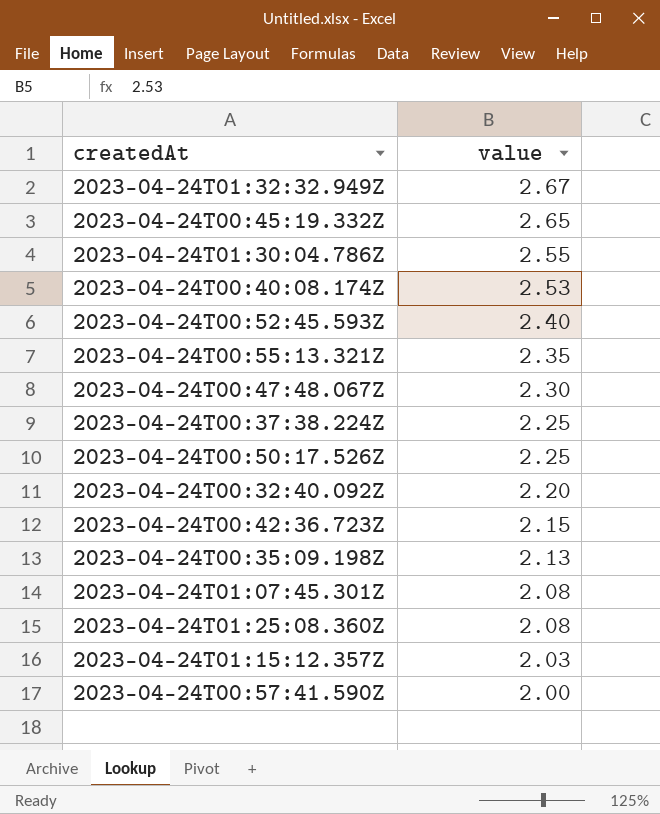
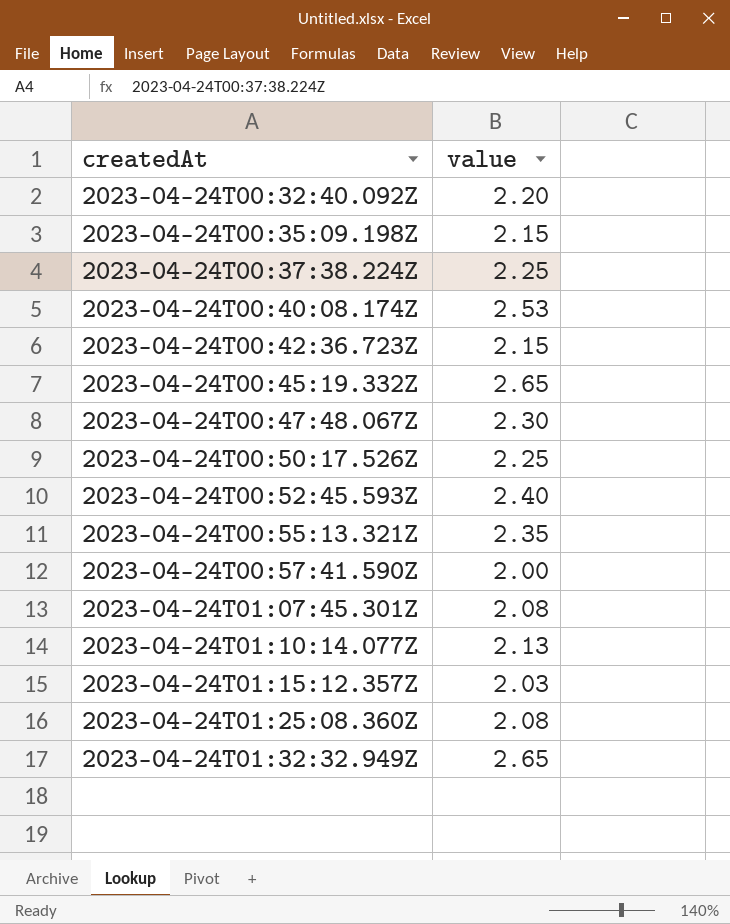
row order: value descending -> createdAt ascending
row 2023-04-24T01:30:04.786Z: 2.55 -> none
2023-04-24T00:35:09.198Z | value: 2.13 -> 2.15
row 2023-04-24T01:10:14.077Z: none -> 2.13
2023-04-24T01:32:32.949Z | value: 2.67 -> 2.65

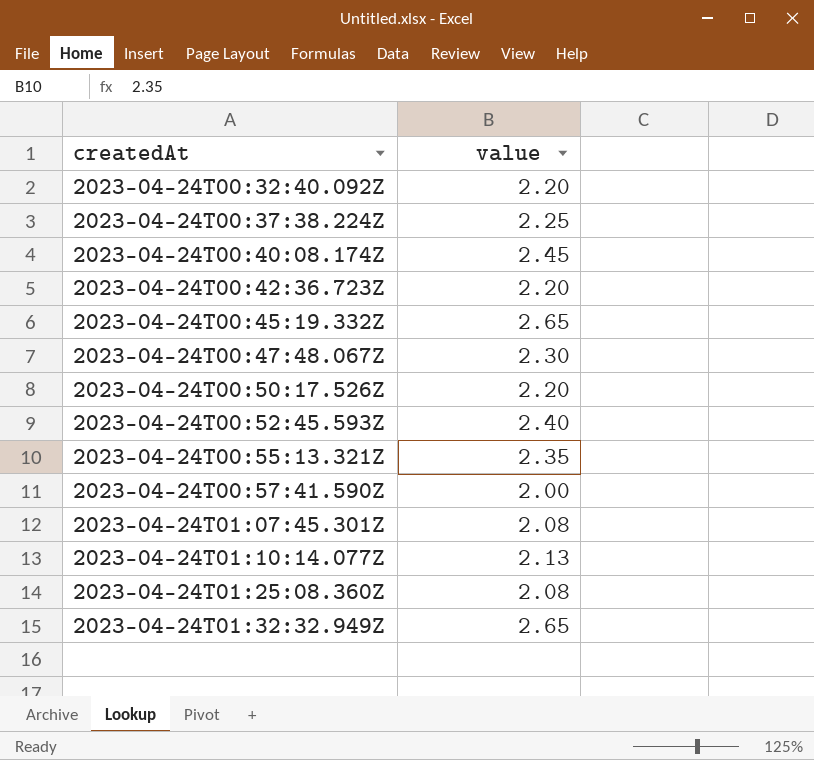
row 2023-04-24T00:35:09.198Z: 2.15 -> none
row 2023-04-24T01:15:12.357Z: 2.03 -> none
2023-04-24T00:40:08.174Z | value: 2.53 -> 2.45
2023-04-24T00:42:36.723Z | value: 2.15 -> 2.20
2023-04-24T00:50:17.526Z | value: 2.25 -> 2.20

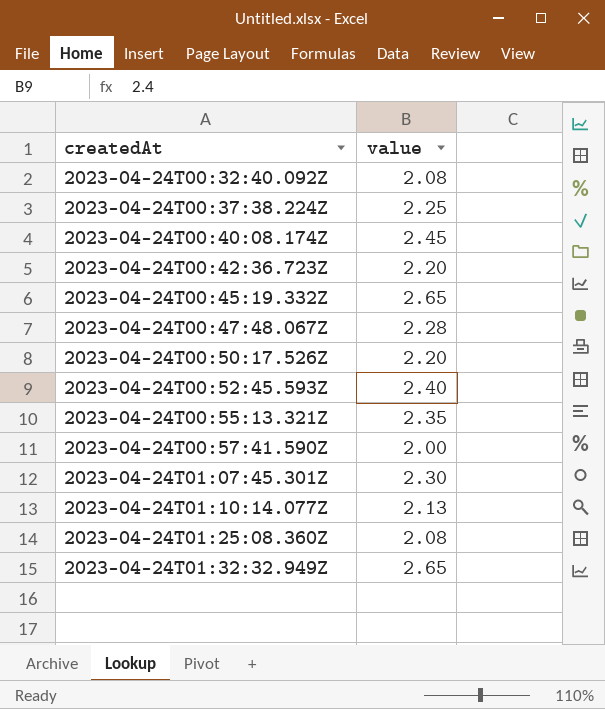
2023-04-24T00:32:40.092Z | value: 2.20 -> 2.08
2023-04-24T00:47:48.067Z | value: 2.30 -> 2.28
2023-04-24T01:07:45.301Z | value: 2.08 -> 2.30

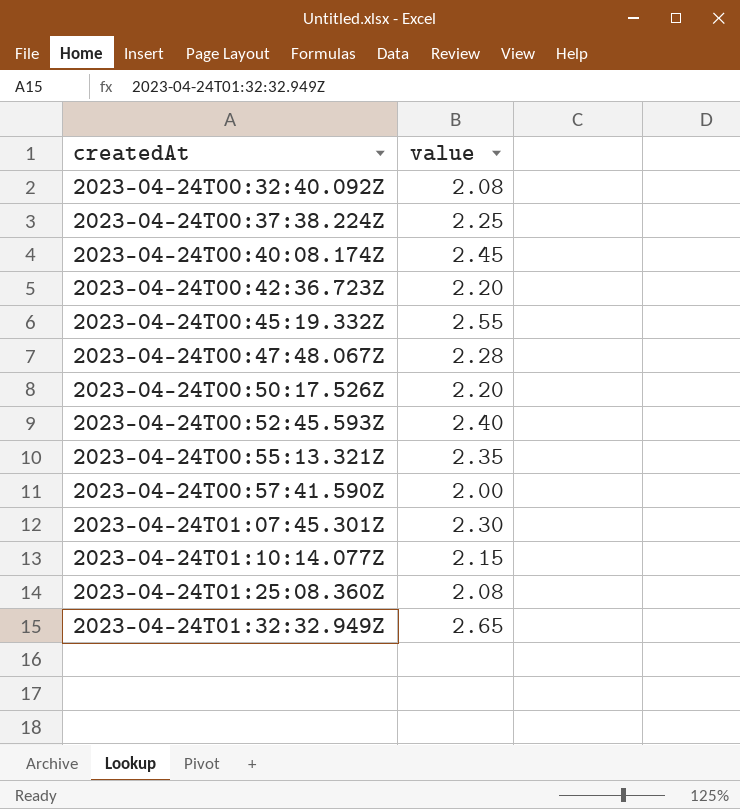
2023-04-24T00:45:19.332Z | value: 2.65 -> 2.55
2023-04-24T01:10:14.077Z | value: 2.13 -> 2.15

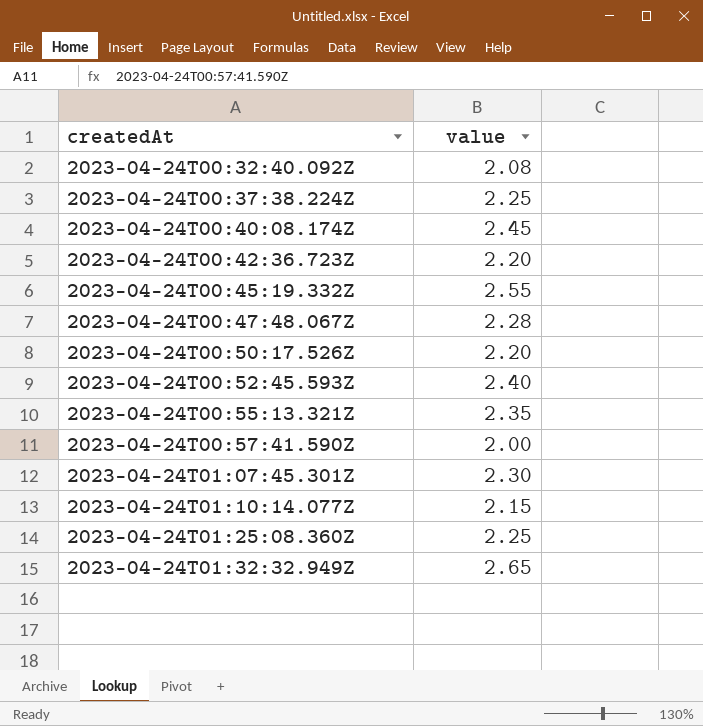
2023-04-24T01:25:08.360Z | value: 2.08 -> 2.25

